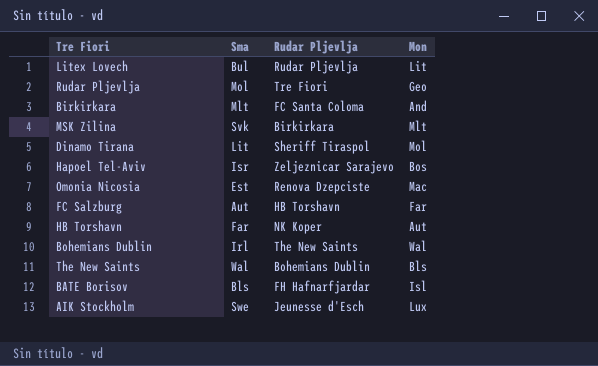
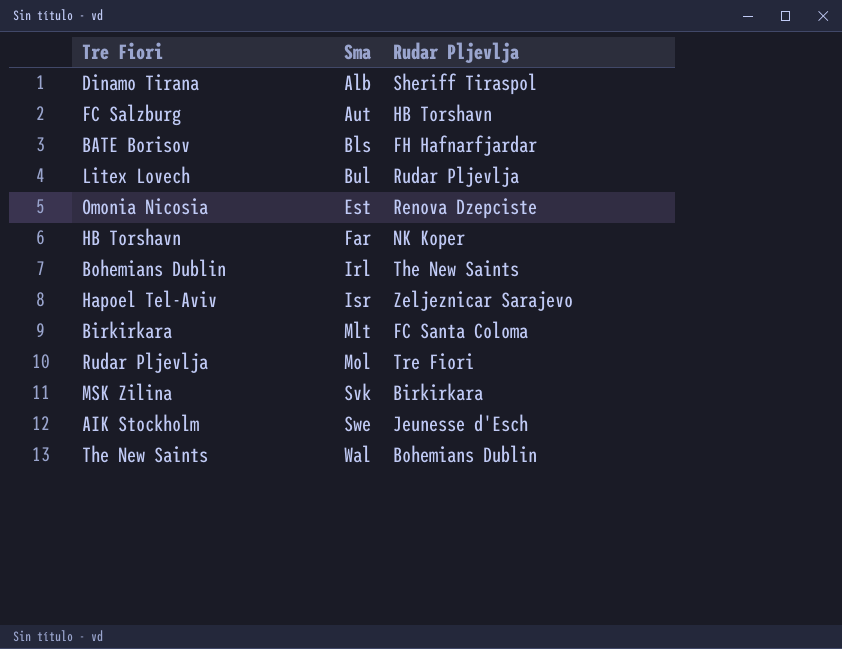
row order: none -> Sma ascending
column Mon | position: 4 -> none
Dinamo Tirana | Sma: Lit -> Alb

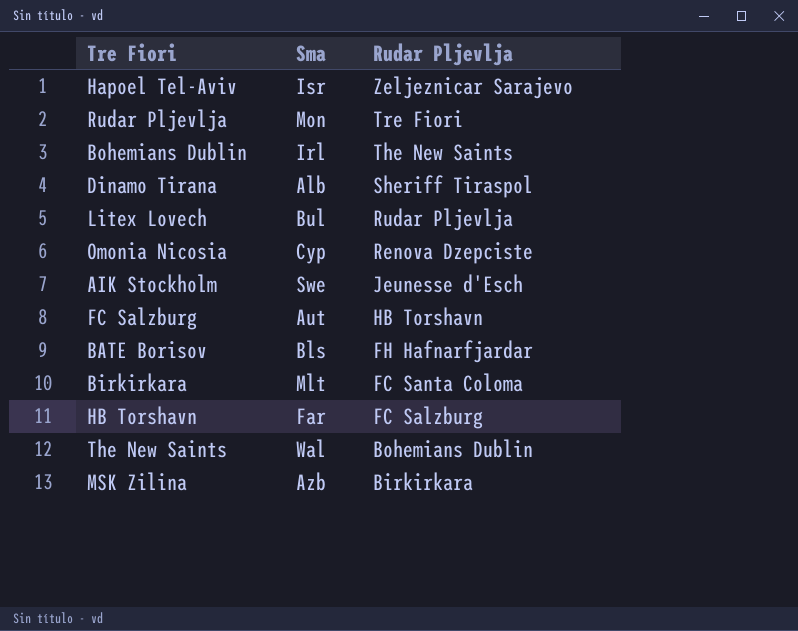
row order: Sma ascending -> Rudar Pljevlja descending
Rudar Pljevlja | Sma: Mol -> Mon
Omonia Nicosia | Sma: Est -> Cyp
HB Torshavn | Rudar Pljevlja: NK Koper -> FC Salzburg
MSK Zilina | Sma: Svk -> Azb

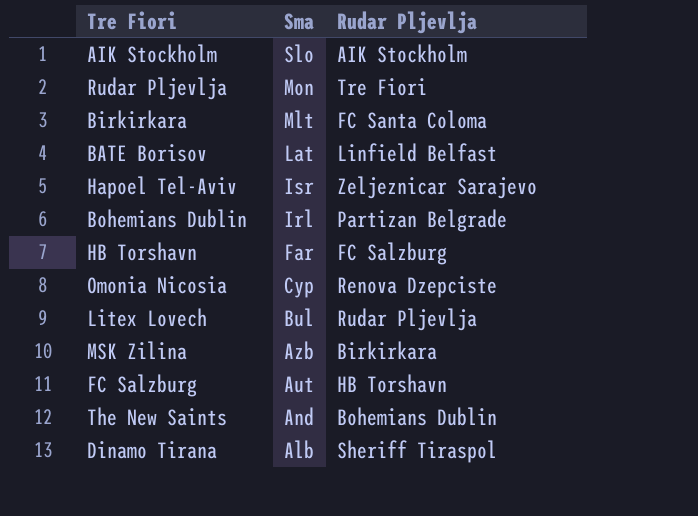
row order: Rudar Pljevlja descending -> Sma descending
AIK Stockholm | Sma: Swe -> Slo
AIK Stockholm | Rudar Pljevlja: Jeunesse d'Esch -> AIK Stockholm
BATE Borisov | Sma: Bls -> Lat
BATE Borisov | Rudar Pljevlja: FH Hafnarfjardar -> Linfield Belfast
Bohemians Dublin | Rudar Pljevlja: The New Saints -> Partizan Belgrade
The New Saints | Sma: Wal -> And

